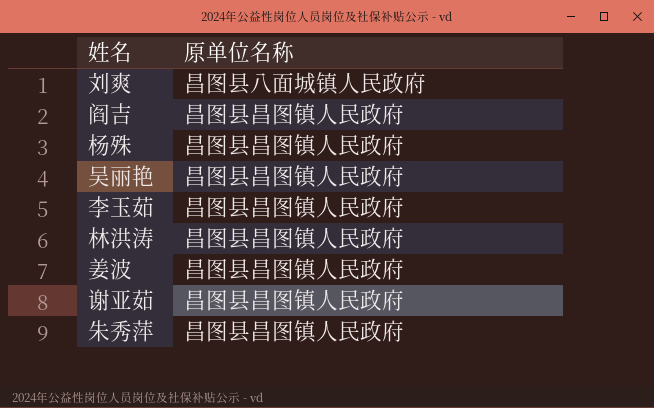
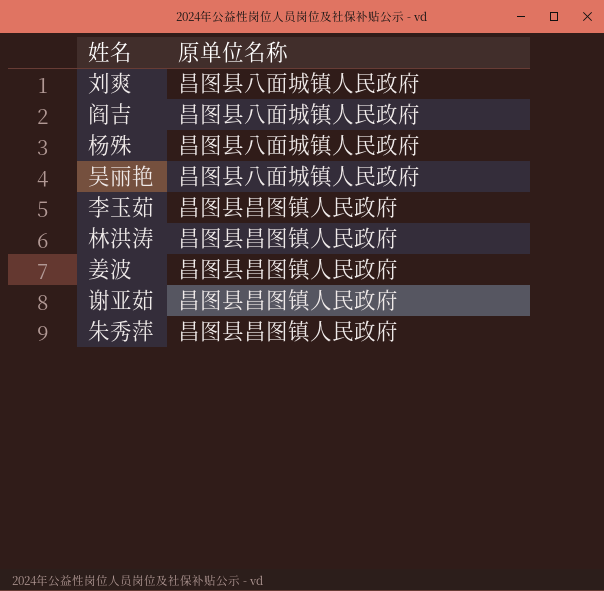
阎吉 | 原单位名称: 昌图县昌图镇人民政府 -> 昌图县八面城镇人民政府
杨殊 | 原单位名称: 昌图县昌图镇人民政府 -> 昌图县八面城镇人民政府
吴丽艳 | 原单位名称: 昌图县昌图镇人民政府 -> 昌图县八面城镇人民政府

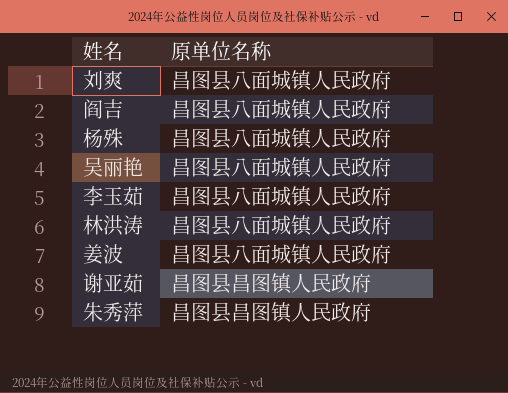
李玉茹 | 原单位名称: 昌图县昌图镇人民政府 -> 昌图县八面城镇人民政府
林洪涛 | 原单位名称: 昌图县昌图镇人民政府 -> 昌图县八面城镇人民政府
姜波 | 原单位名称: 昌图县昌图镇人民政府 -> 昌图县八面城镇人民政府

